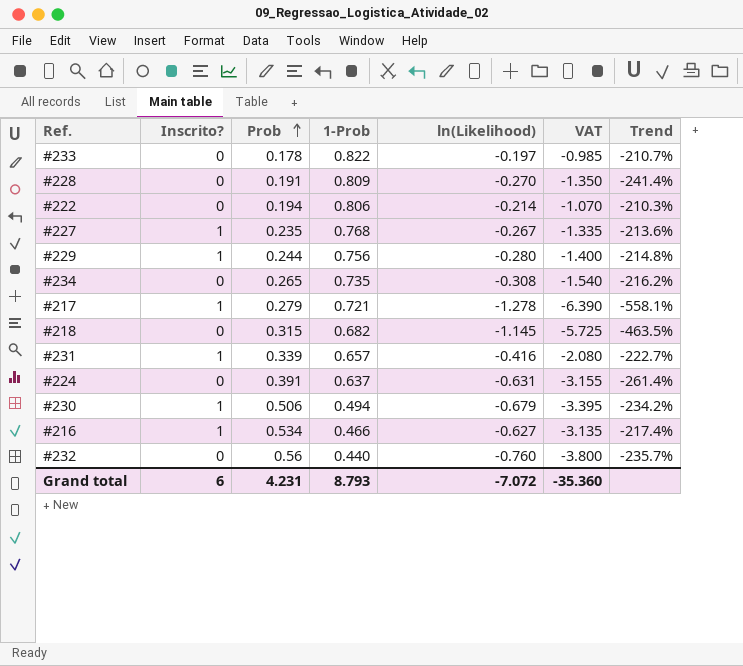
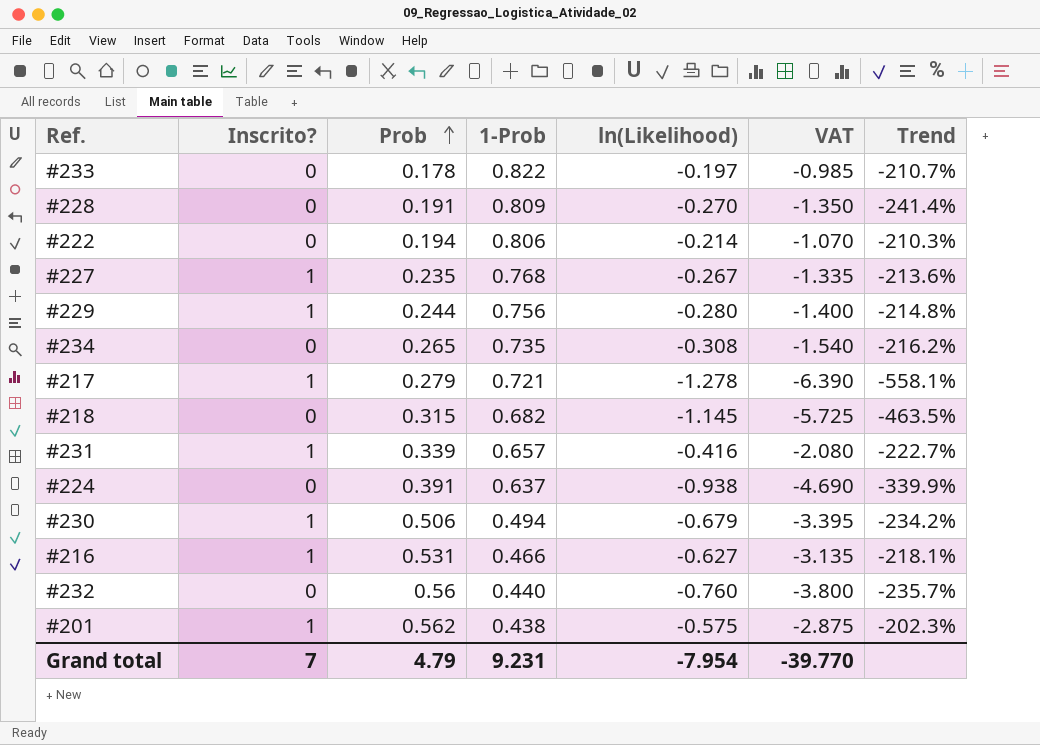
#224 | ln(Likelihood): -0.631 -> -0.938
#224 | VAT: -3.155 -> -4.690
#224 | Trend: -261.4% -> -339.9%
#216 | Prob: 0.534 -> 0.531
#216 | Trend: -217.4% -> -218.1%
row #201: none -> 1 | 0.562 | 0.438 | -0.575 | -2.875 | -202.3%
Grand total | Inscrito?: 6 -> 7
Grand total | Prob: 4.231 -> 4.79
Grand total | 1-Prob: 8.793 -> 9.231
Grand total | ln(Likelihood): -7.072 -> -7.954
Grand total | VAT: -35.360 -> -39.770

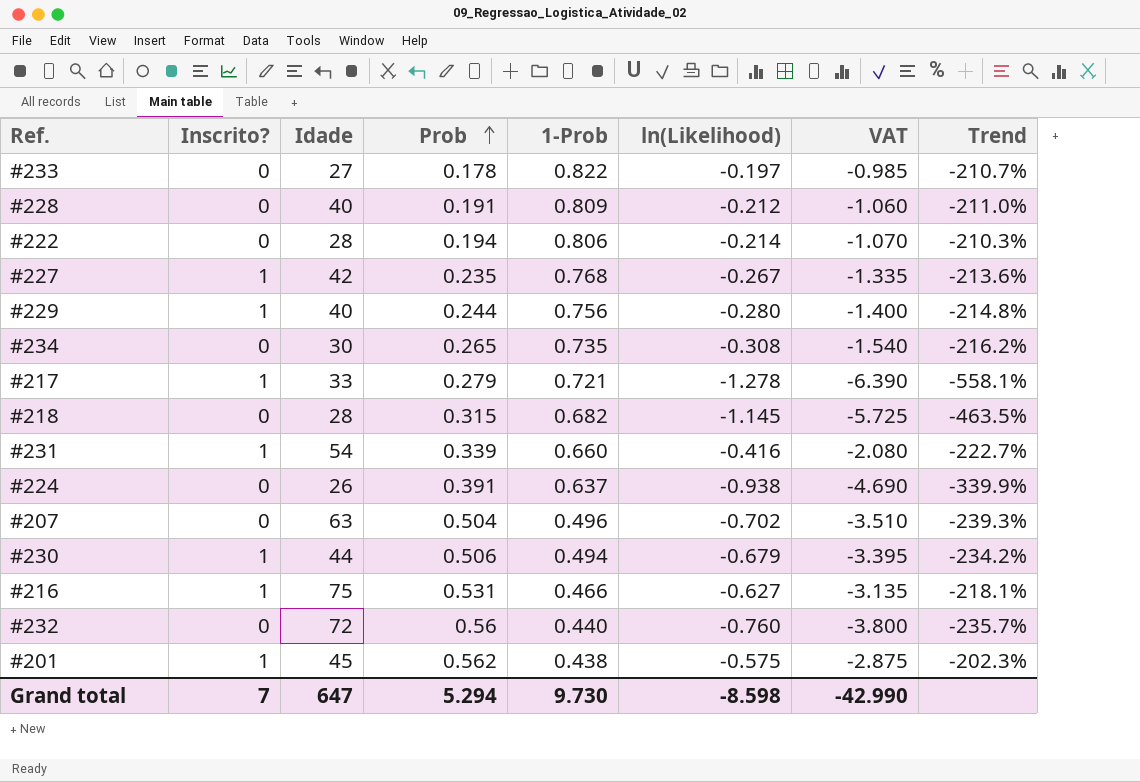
column Idade | position: none -> 3
#228 | ln(Likelihood): -0.270 -> -0.212
#228 | VAT: -1.350 -> -1.060
#228 | Trend: -241.4% -> -211.0%
#231 | 1-Prob: 0.657 -> 0.660
row #207: none -> 0 | 63 | 0.504 | 0.496 | -0.702 | -3.510 | -239.3%
Grand total | Prob: 4.79 -> 5.294
Grand total | 1-Prob: 9.231 -> 9.730
Grand total | ln(Likelihood): -7.954 -> -8.598
Grand total | VAT: -39.770 -> -42.990

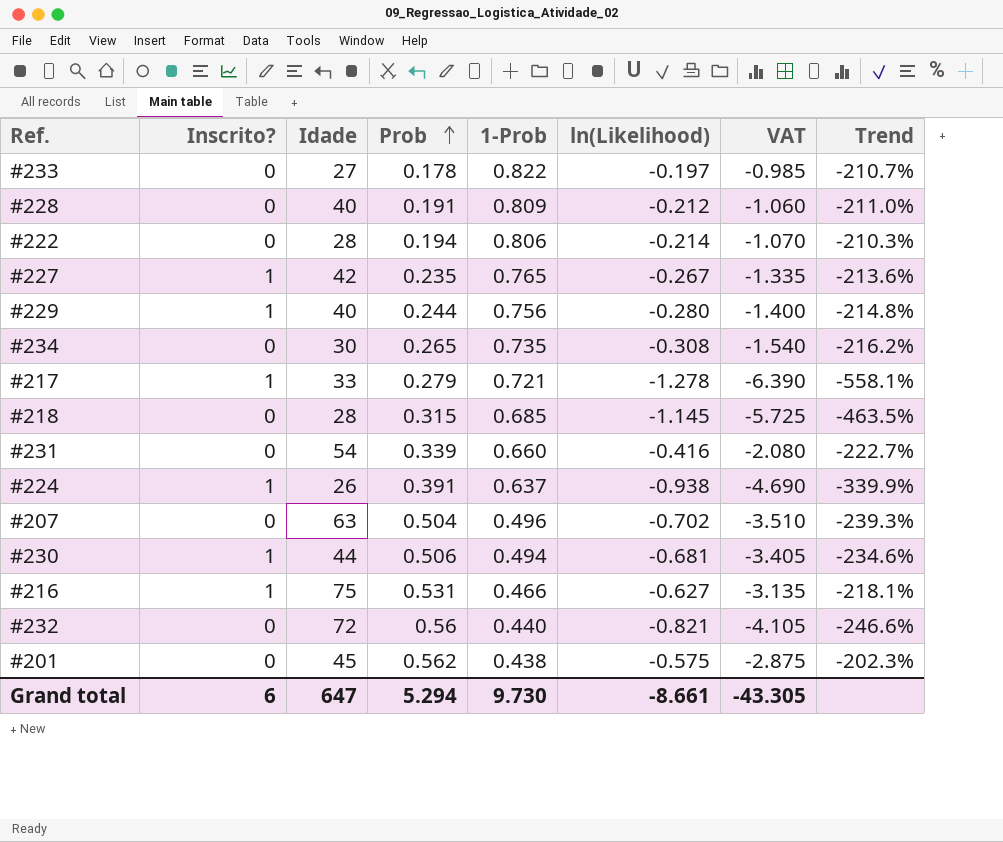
#227 | 1-Prob: 0.768 -> 0.765
#218 | 1-Prob: 0.682 -> 0.685
#231 | Inscrito?: 1 -> 0
#224 | Inscrito?: 0 -> 1
#230 | ln(Likelihood): -0.679 -> -0.681
#230 | VAT: -3.395 -> -3.405
#230 | Trend: -234.2% -> -234.6%
#232 | ln(Likelihood): -0.760 -> -0.821
#232 | VAT: -3.800 -> -4.105
#232 | Trend: -235.7% -> -246.6%
#201 | Inscrito?: 1 -> 0
Grand total | Inscrito?: 7 -> 6
Grand total | ln(Likelihood): -8.598 -> -8.661
Grand total | VAT: -42.990 -> -43.305

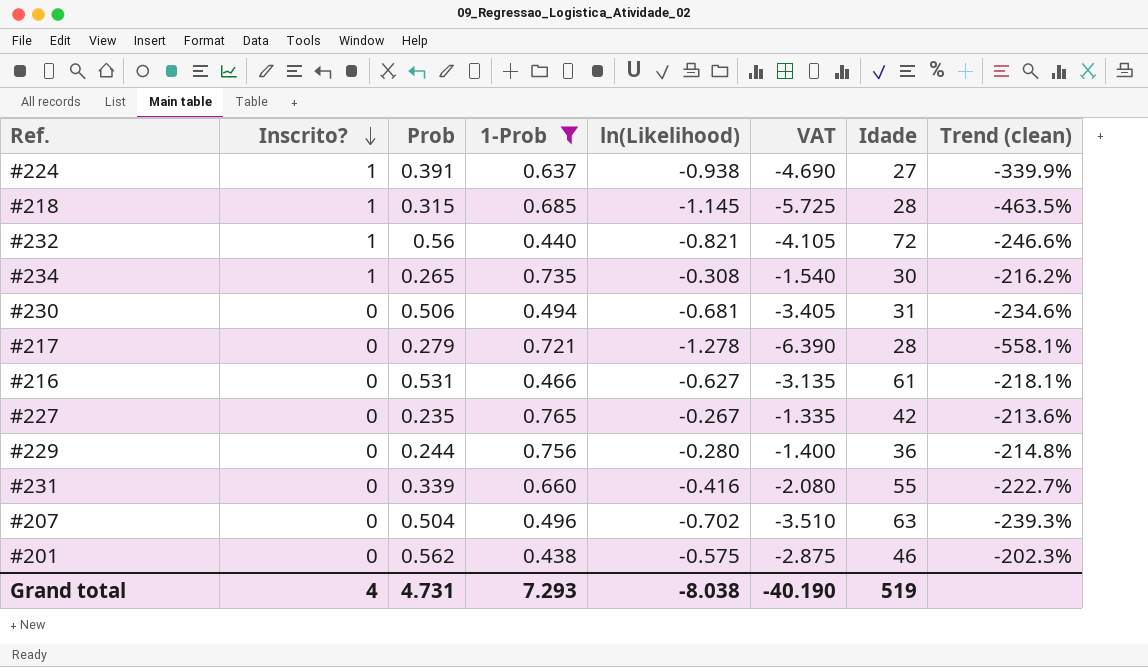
filter: none -> 1-Prob <= 0.765
row order: Prob ascending -> Inscrito? descending
column Idade | position: 3 -> 7
column name: Trend -> Trend (clean)
#224 | Idade: 26 -> 27
#218 | Inscrito?: 0 -> 1
#232 | Inscrito?: 0 -> 1
#234 | Inscrito?: 0 -> 1
#230 | Inscrito?: 1 -> 0
#230 | Idade: 44 -> 31
#217 | Inscrito?: 1 -> 0
#217 | Idade: 33 -> 28
#216 | Inscrito?: 1 -> 0
#216 | Idade: 75 -> 61
#227 | Inscrito?: 1 -> 0
#229 | Inscrito?: 1 -> 0
#229 | Idade: 40 -> 36
#231 | Idade: 54 -> 55
#201 | Idade: 45 -> 46
Grand total | Inscrito?: 6 -> 4
Grand total | Prob: 5.294 -> 4.731
Grand total | 1-Prob: 9.730 -> 7.293
Grand total | ln(Likelihood): -8.661 -> -8.038
Grand total | VAT: -43.305 -> -40.190
Grand total | Idade: 647 -> 519

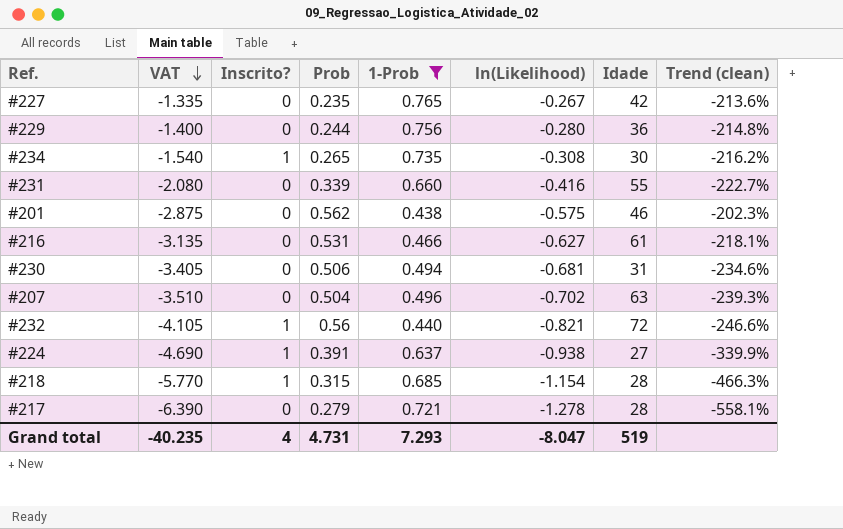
row order: Inscrito? descending -> VAT descending
column VAT | position: 6 -> 2
#218 | VAT: -5.725 -> -5.770
#218 | ln(Likelihood): -1.145 -> -1.154
#218 | Trend (clean): -463.5% -> -466.3%
Grand total | VAT: -40.190 -> -40.235
Grand total | ln(Likelihood): -8.038 -> -8.047

